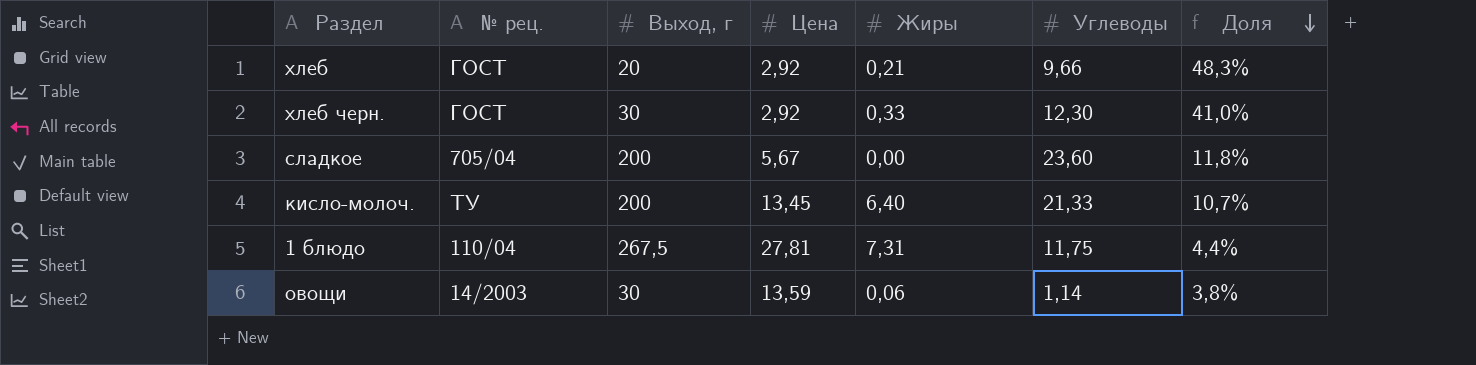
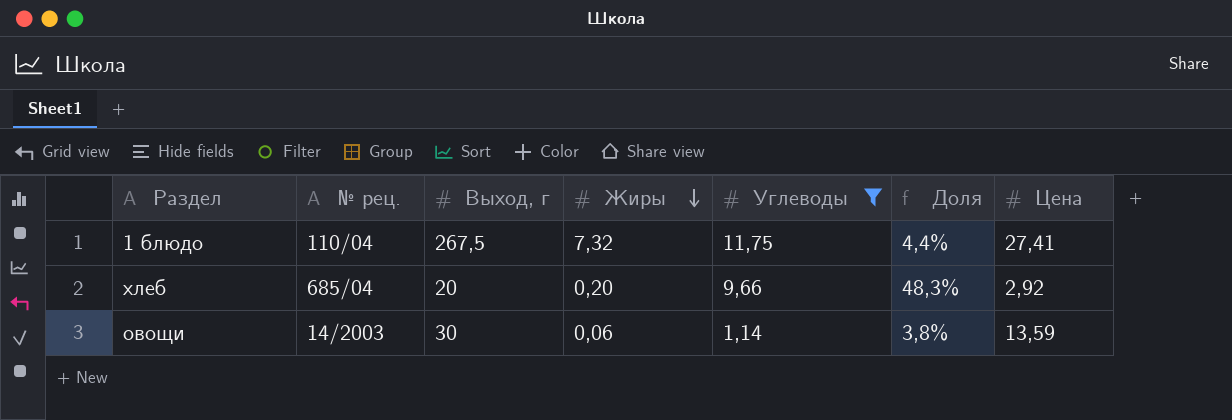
filter: none -> Углеводы <= 11,75
row order: Доля descending -> Жиры descending
column Цена | position: 4 -> 7
1 блюдо | Жиры: 7,31 -> 7,32
1 блюдо | Цена: 27,81 -> 27,41
хлеб | № рец.: ГОСТ -> 685/04
хлеб | Жиры: 0,21 -> 0,20

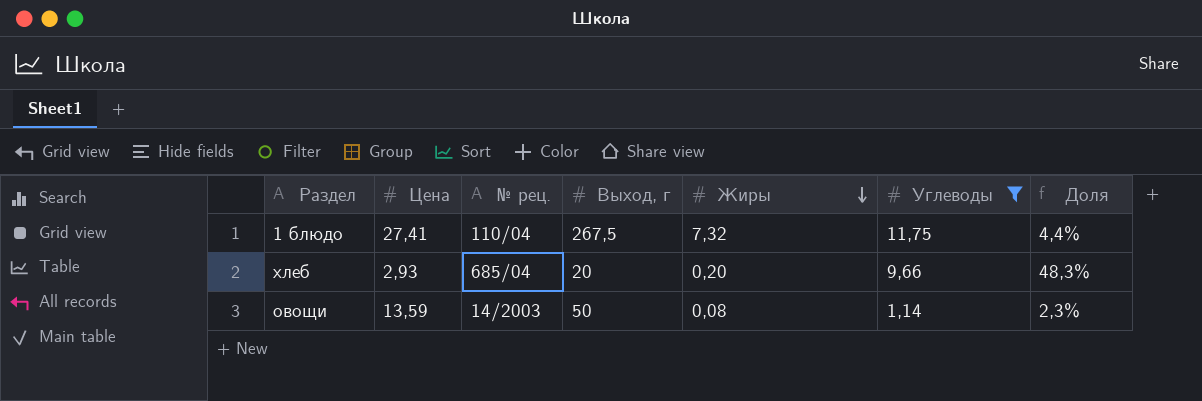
column Цена | position: 7 -> 2
хлеб | Цена: 2,92 -> 2,93
овощи | Выход, г: 30 -> 50
овощи | Жиры: 0,06 -> 0,08
овощи | Доля: 3,8% -> 2,3%

